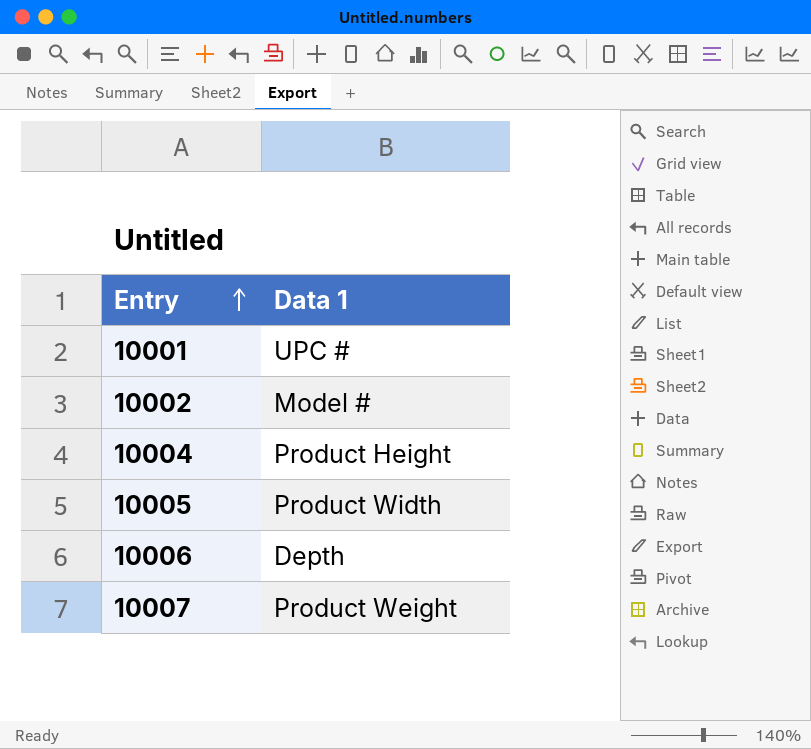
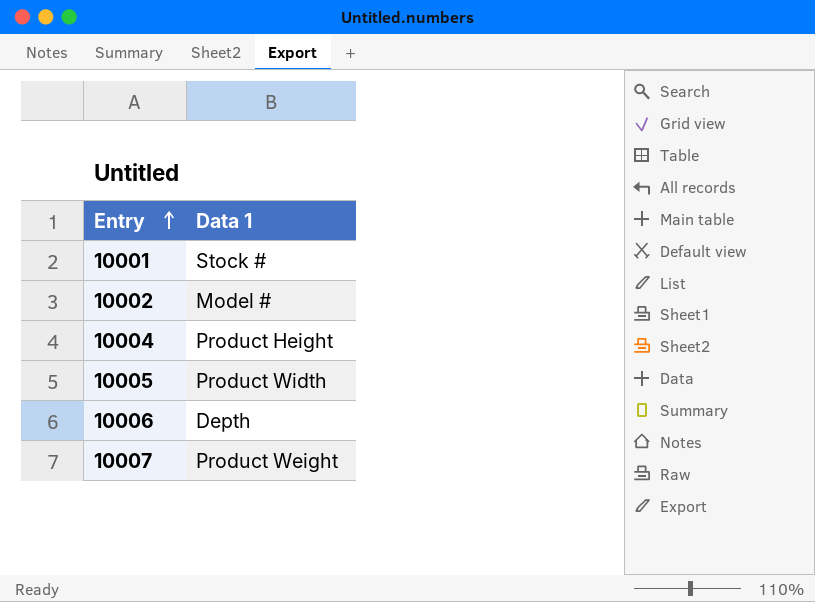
10001 | Data 1: UPC # -> Stock #

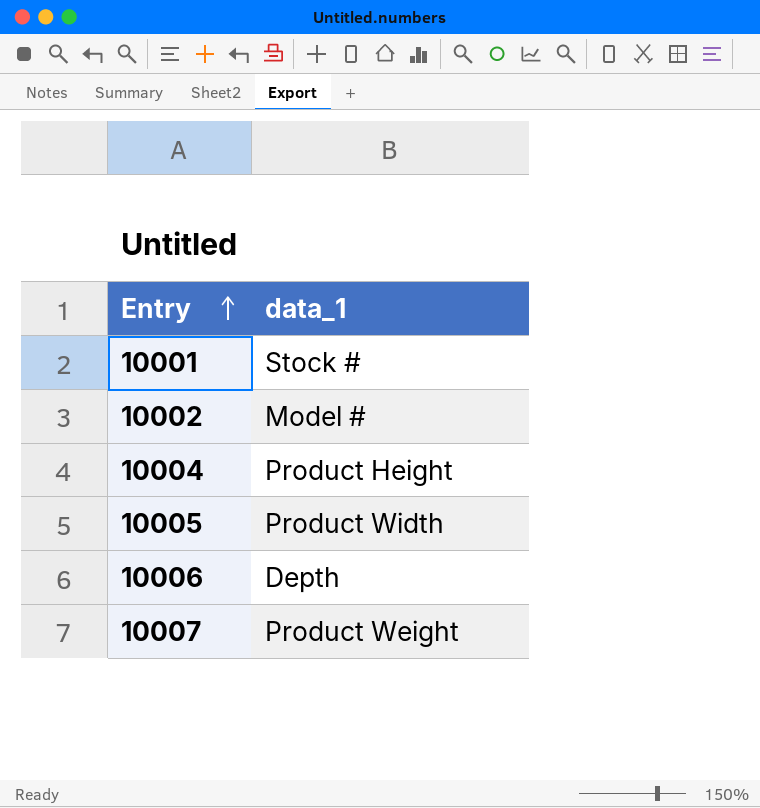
column name: Data 1 -> data_1

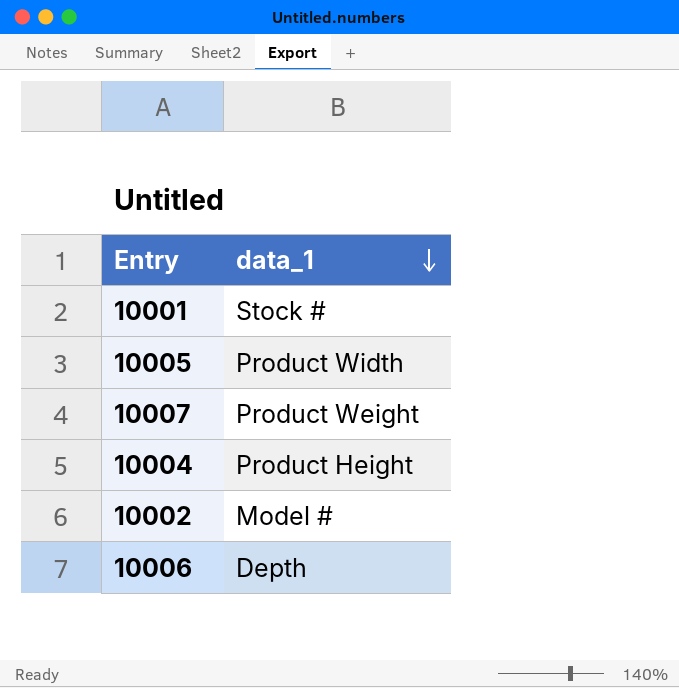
row order: Entry ascending -> data_1 descending

